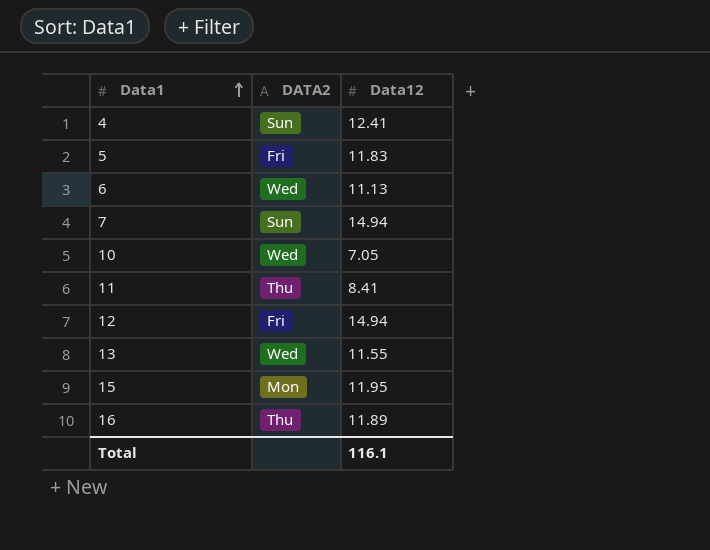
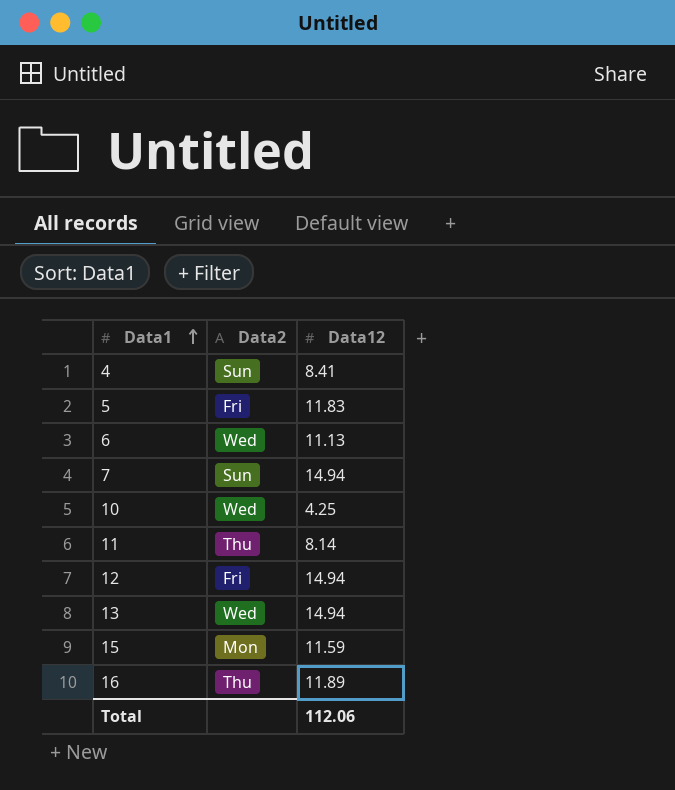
column name: DATA2 -> Data2
4 | Data12: 12.41 -> 8.41
10 | Data12: 7.05 -> 4.25
11 | Data12: 8.41 -> 8.14
13 | Data12: 11.55 -> 14.94
15 | Data12: 11.95 -> 11.59
Total | Data12: 116.1 -> 112.06

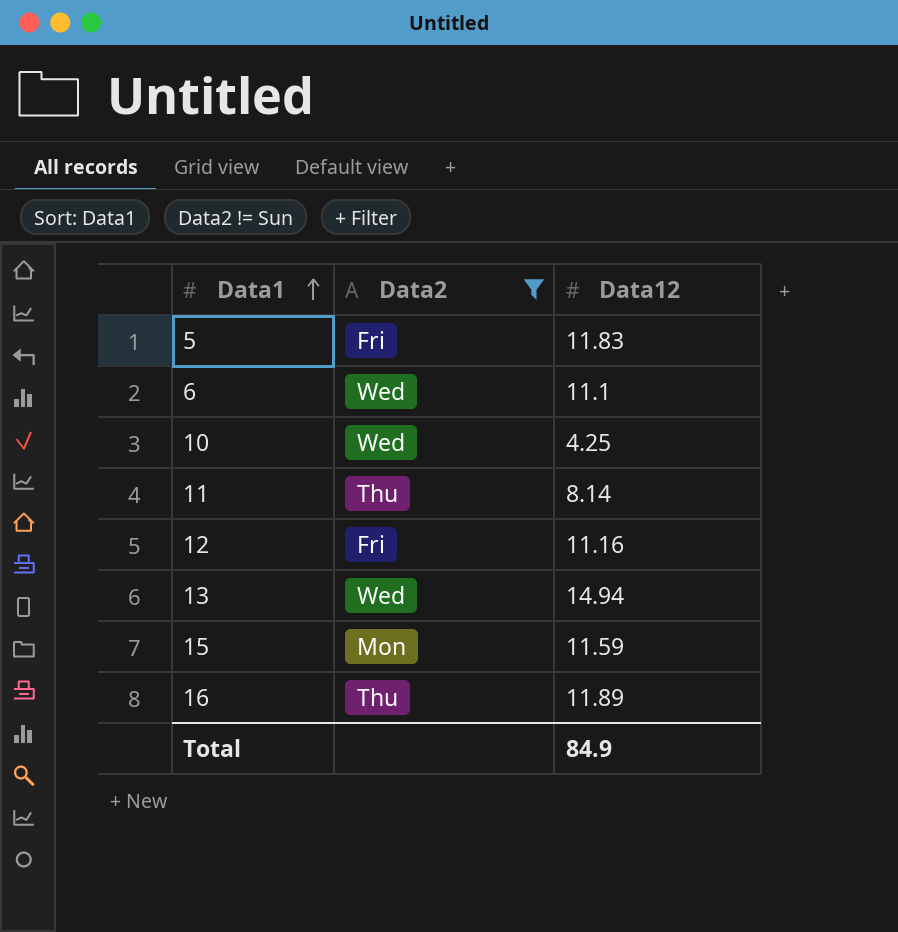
filter: none -> Data2 != Sun
6 | Data12: 11.13 -> 11.1
12 | Data12: 14.94 -> 11.16
Total | Data12: 112.06 -> 84.9

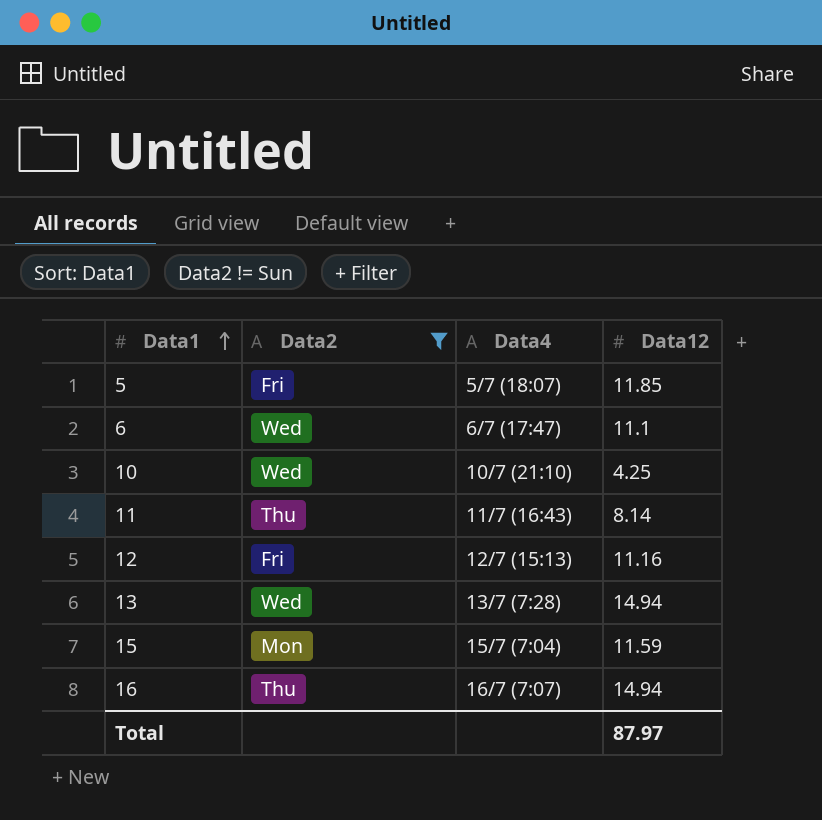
column Data4 | position: none -> 3
5 | Data12: 11.83 -> 11.85
16 | Data12: 11.89 -> 14.94
Total | Data12: 84.9 -> 87.97

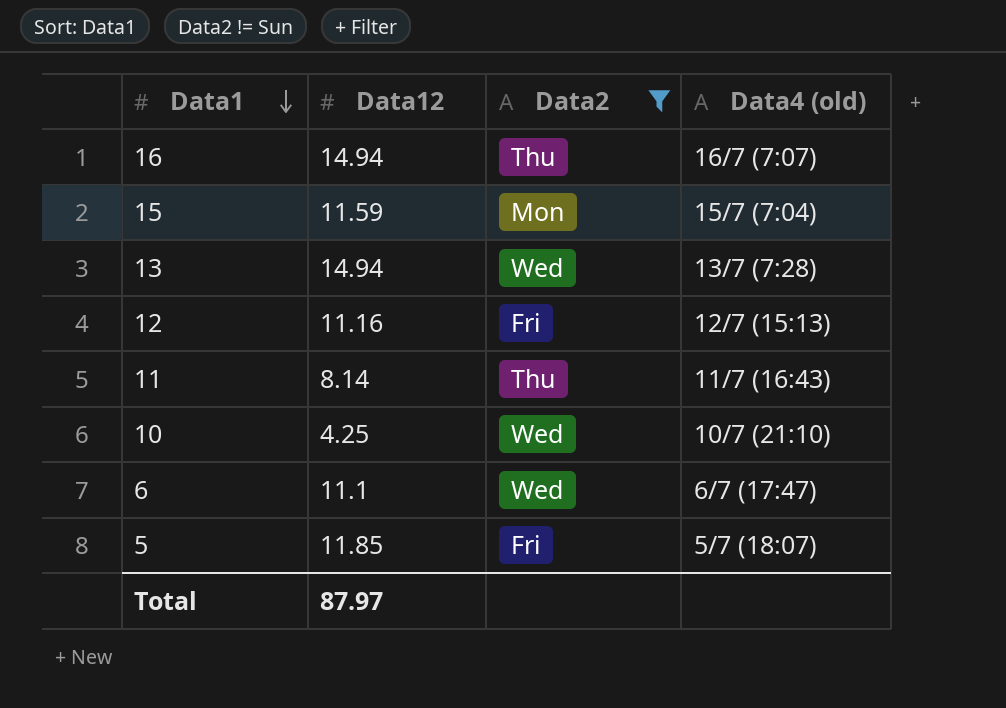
row order: Data1 ascending -> Data1 descending
column Data12 | position: 4 -> 2
column name: Data4 -> Data4 (old)

